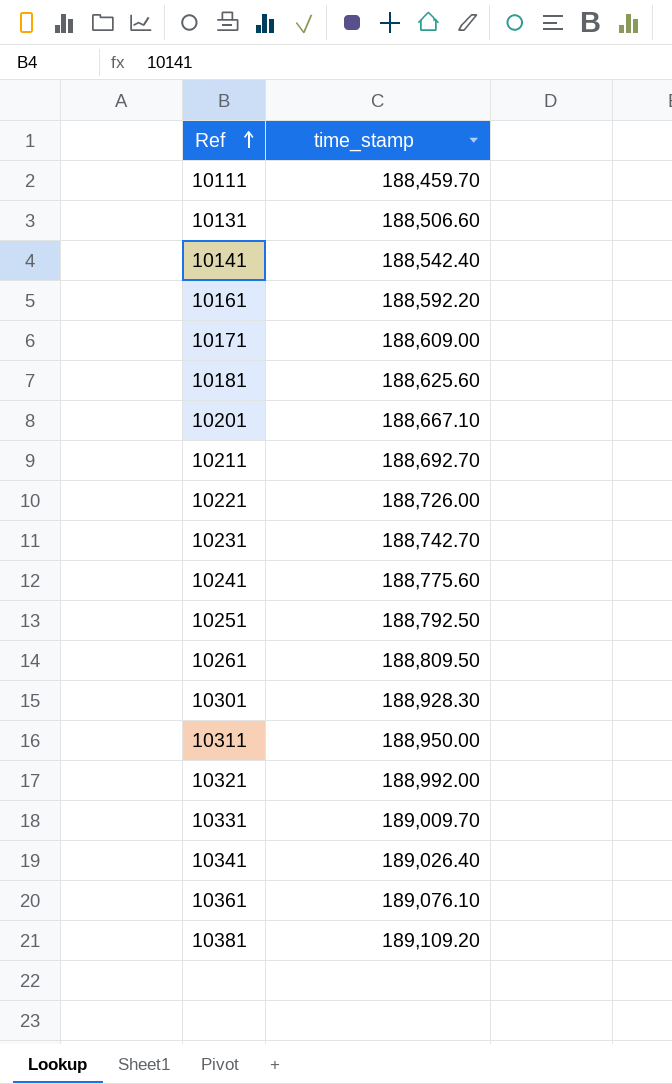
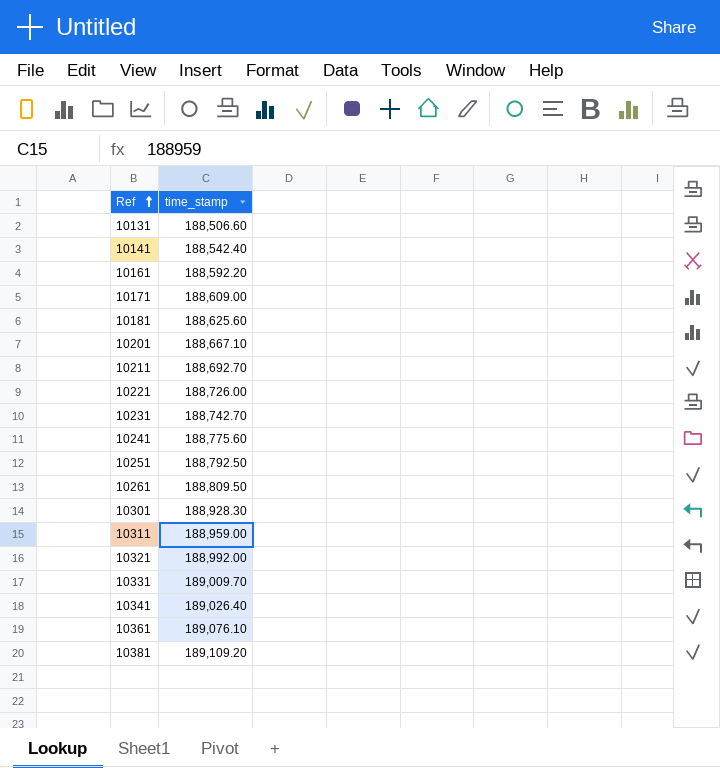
row 10111: 188,459.70 -> none
10311 | time_stamp: 188,950.00 -> 188,959.00

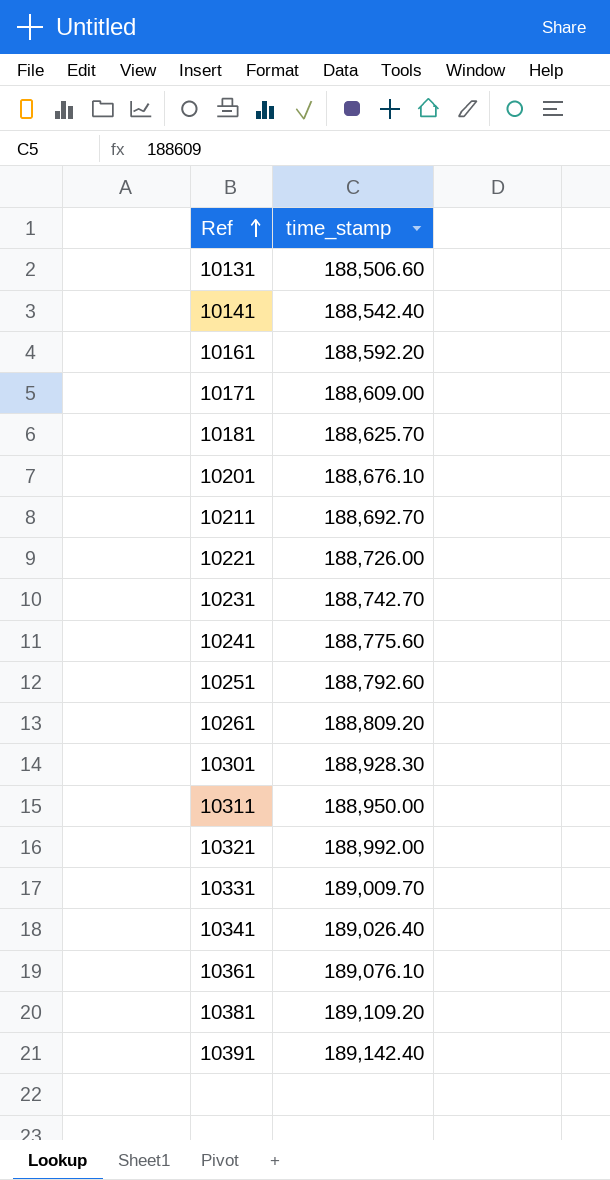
10181 | time_stamp: 188,625.60 -> 188,625.70
10201 | time_stamp: 188,667.10 -> 188,676.10
10251 | time_stamp: 188,792.50 -> 188,792.60
10261 | time_stamp: 188,809.50 -> 188,809.20
10311 | time_stamp: 188,959.00 -> 188,950.00
row 10391: none -> 189,142.40

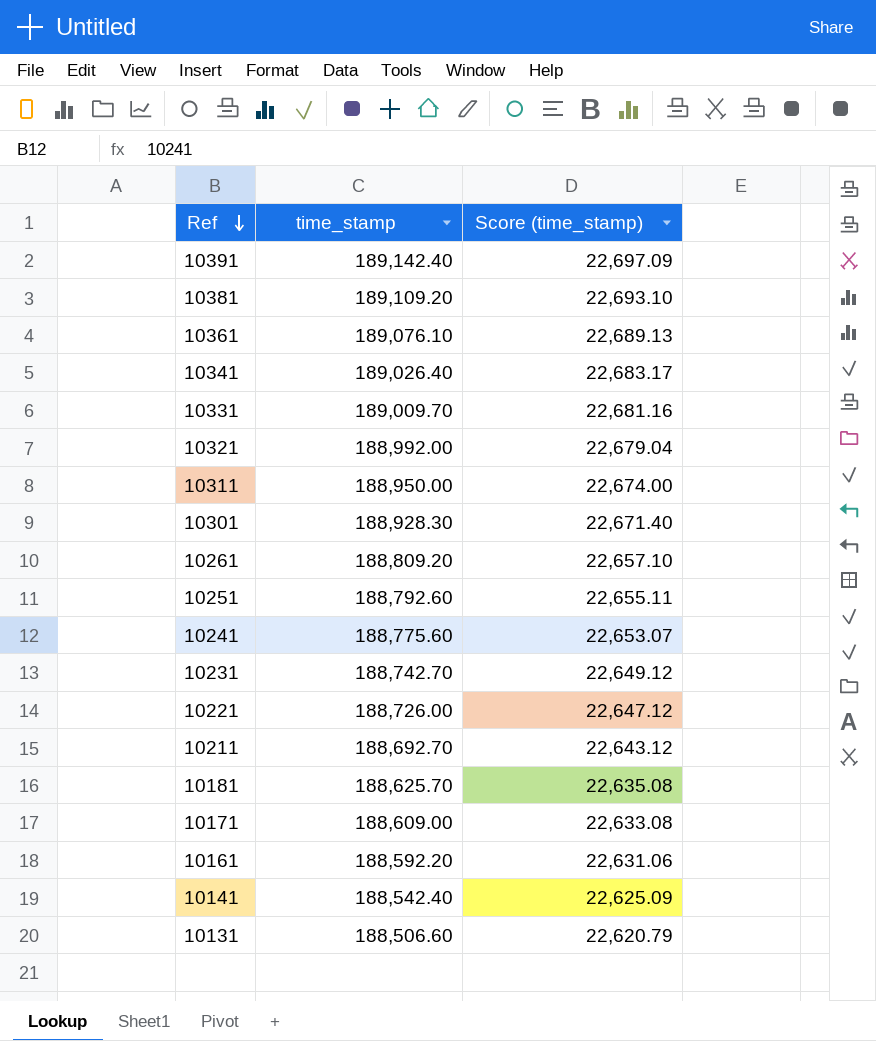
row order: Ref ascending -> Ref descending
column Score (time_stamp) | formula: none -> [time_stamp] * 0.12
row 10201: 188,676.10 -> none

